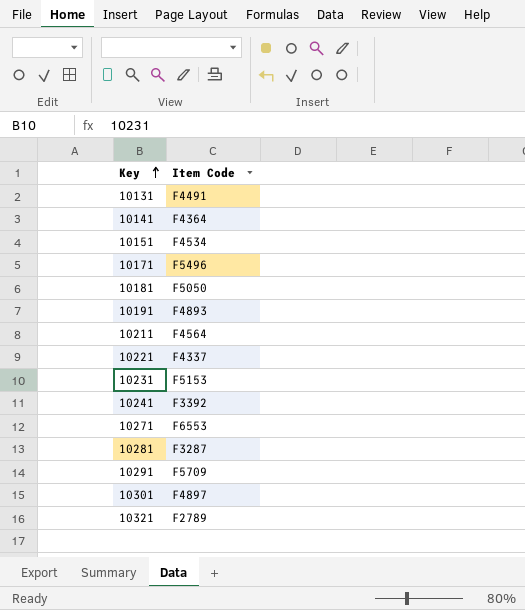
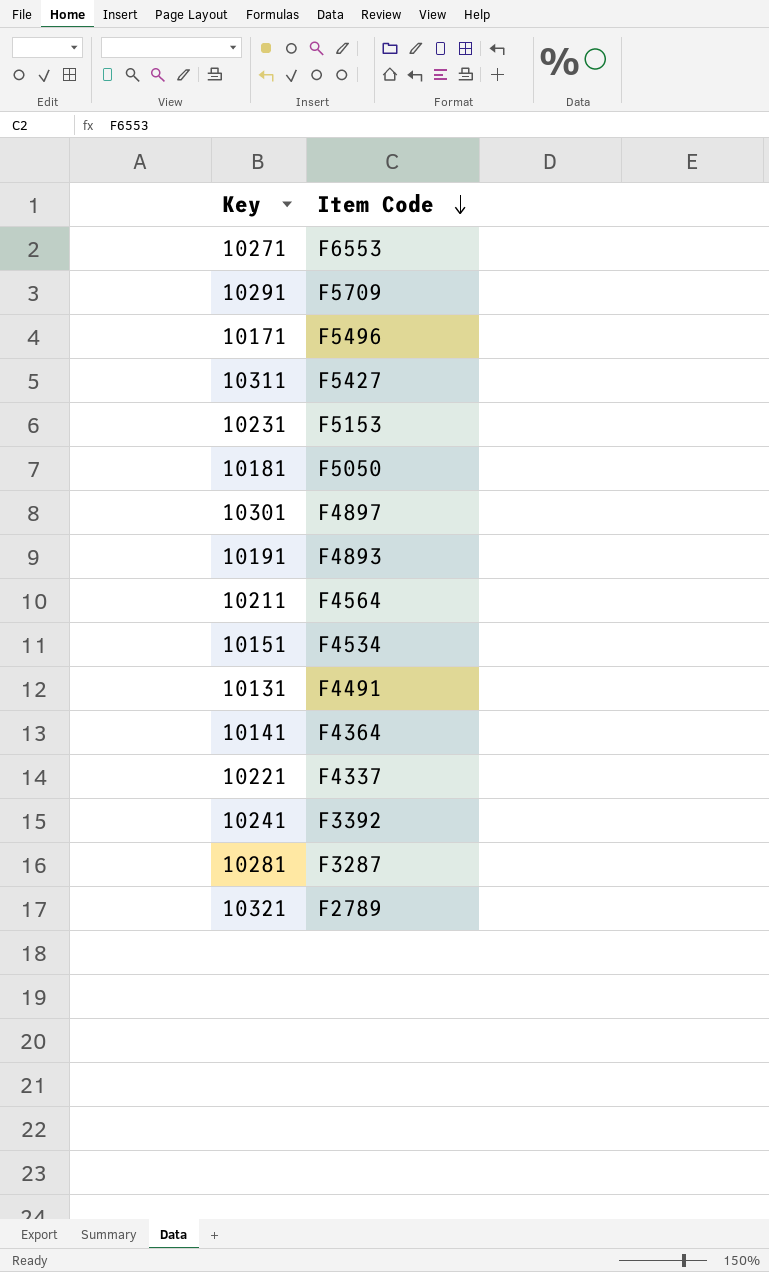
row order: Key ascending -> Item Code descending
row 10311: none -> F5427

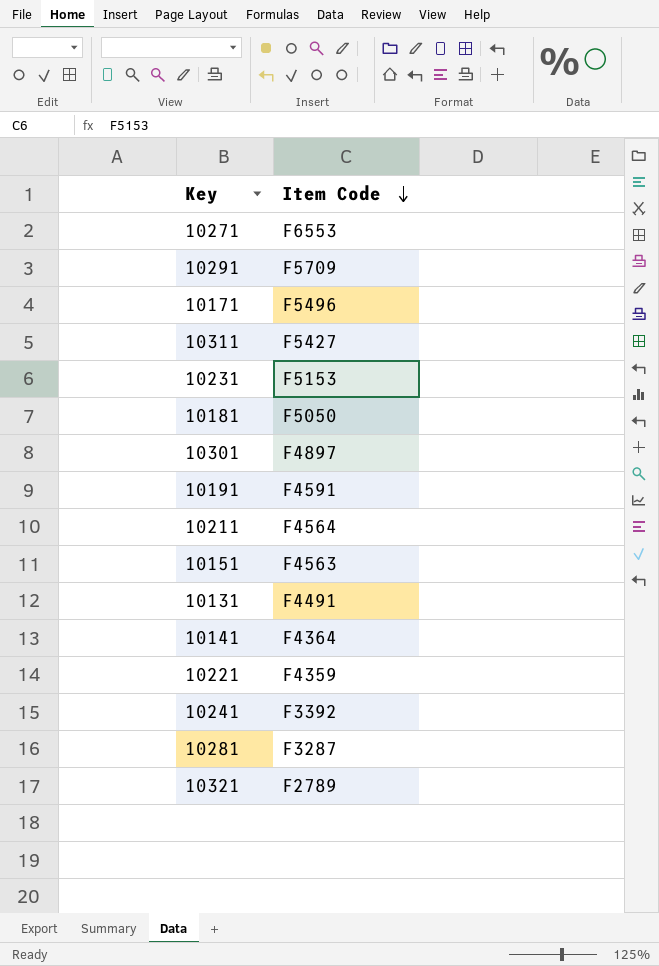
10191 | Item Code: F4893 -> F4591
10151 | Item Code: F4534 -> F4563
10221 | Item Code: F4337 -> F4359

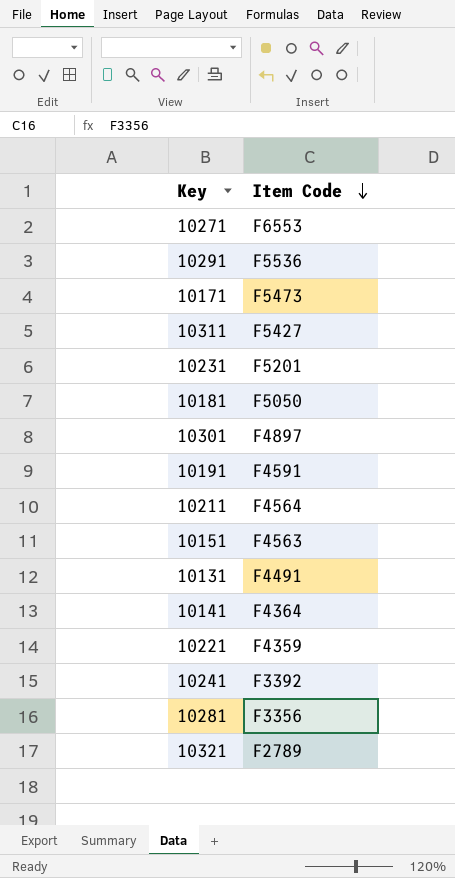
10291 | Item Code: F5709 -> F5536
10171 | Item Code: F5496 -> F5473
10231 | Item Code: F5153 -> F5201
10281 | Item Code: F3287 -> F3356

